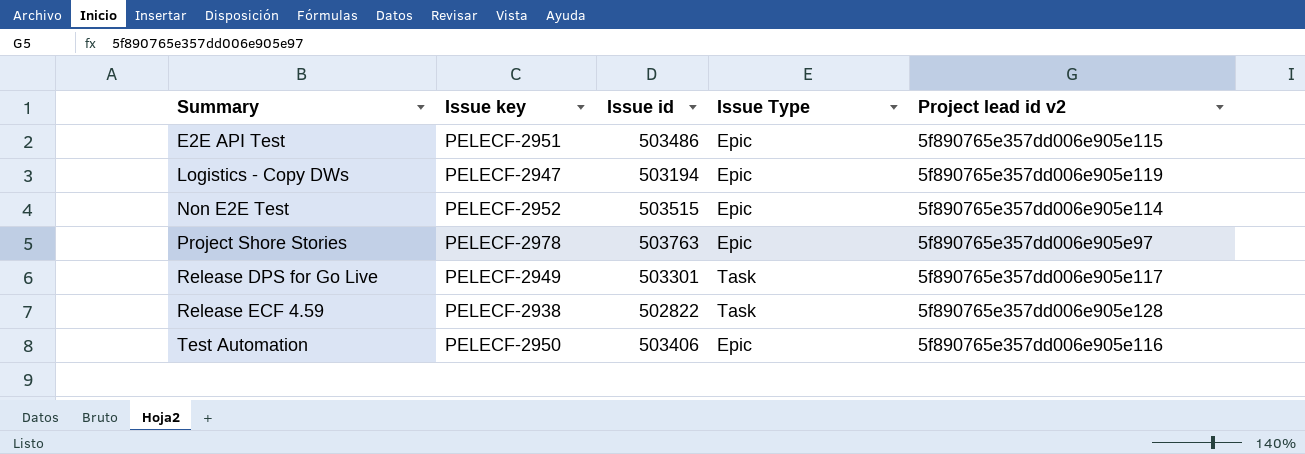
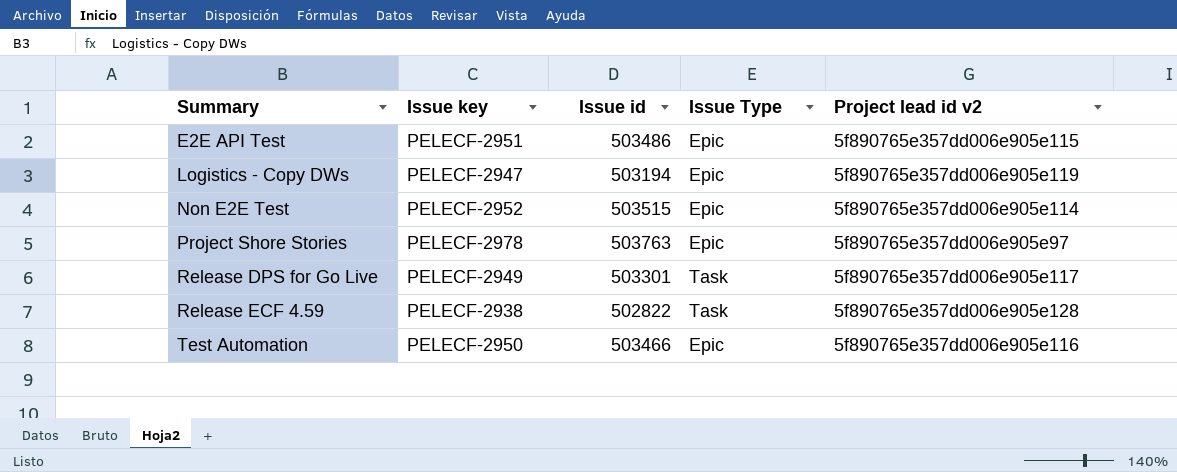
Test Automation | Issue id: 503406 -> 503466

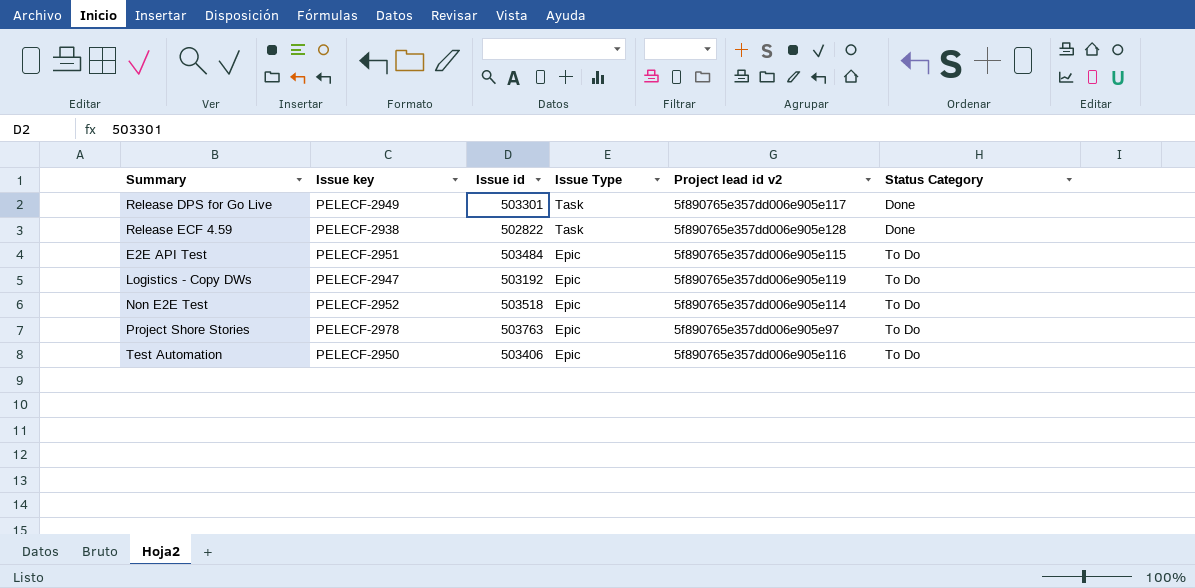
row order: Summary ascending -> Issue Type descending
column Status Category | position: none -> 6
E2E API Test | Issue id: 503486 -> 503484
Logistics - Copy DWs | Issue id: 503194 -> 503192
Non E2E Test | Issue id: 503515 -> 503518
Test Automation | Issue id: 503466 -> 503406

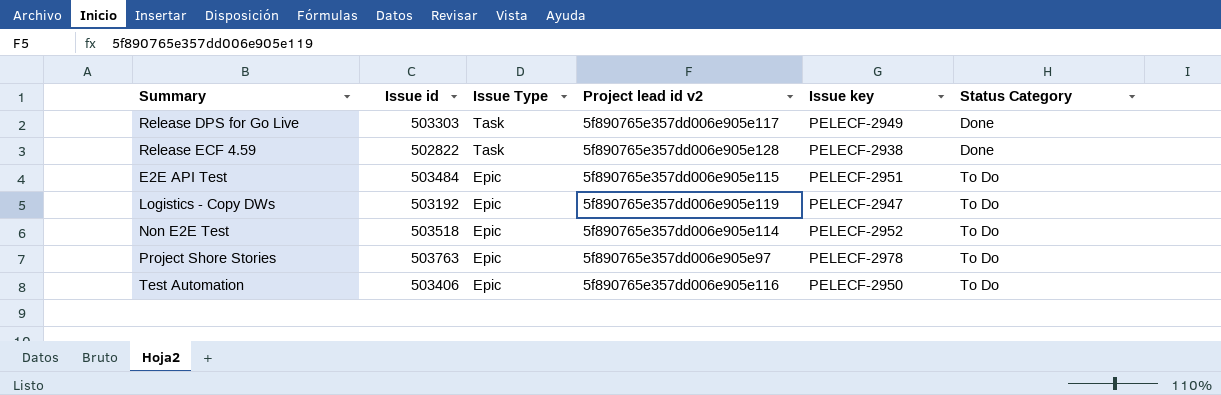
column Issue key | position: 2 -> 5
Release DPS for Go Live | Issue id: 503301 -> 503303

